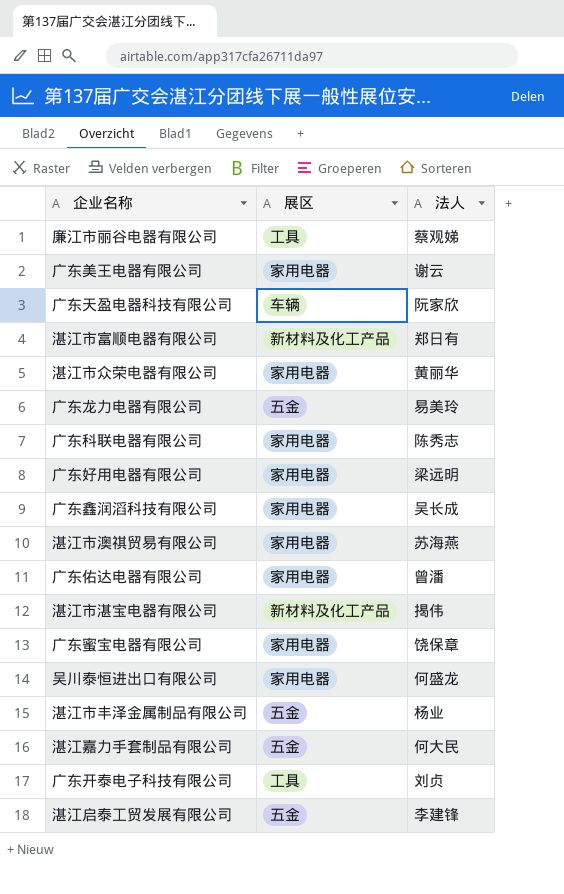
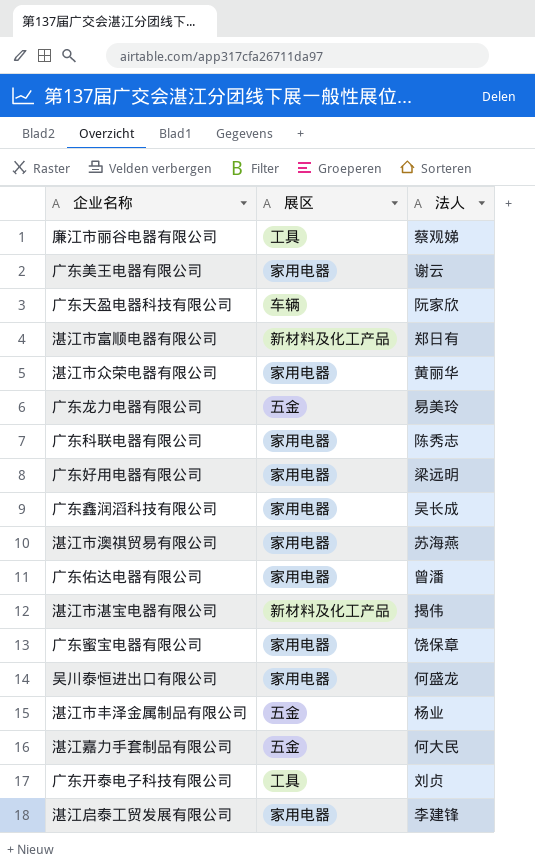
湛江启泰工贸发展有限公司 | 展区: 五金 -> 家用电器

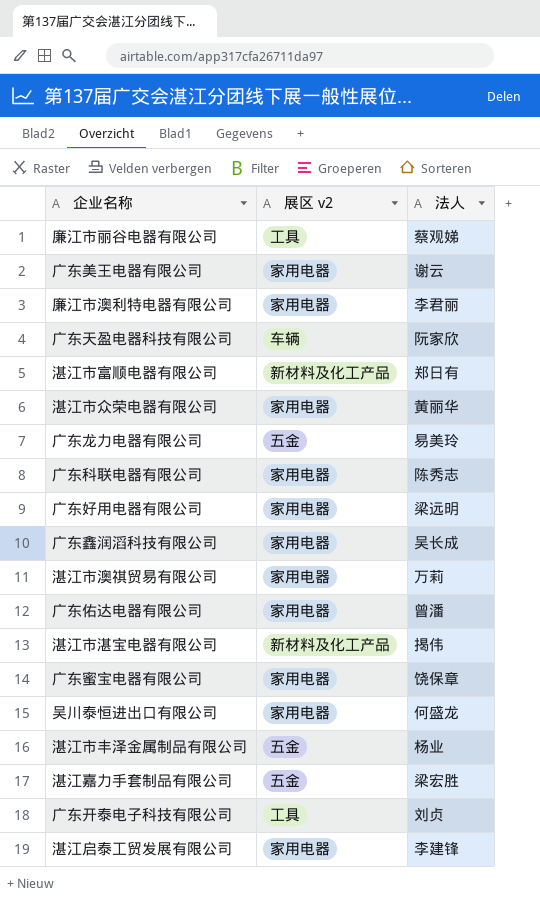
column name: 展区 -> 展区 v2
row 廉江市澳利特电器有限公司: none -> 家用电器 | 李君丽
湛江市澳祺贸易有限公司 | 法人: 苏海燕 -> 万莉
湛江嘉力手套制品有限公司 | 法人: 何大民 -> 梁宏胜

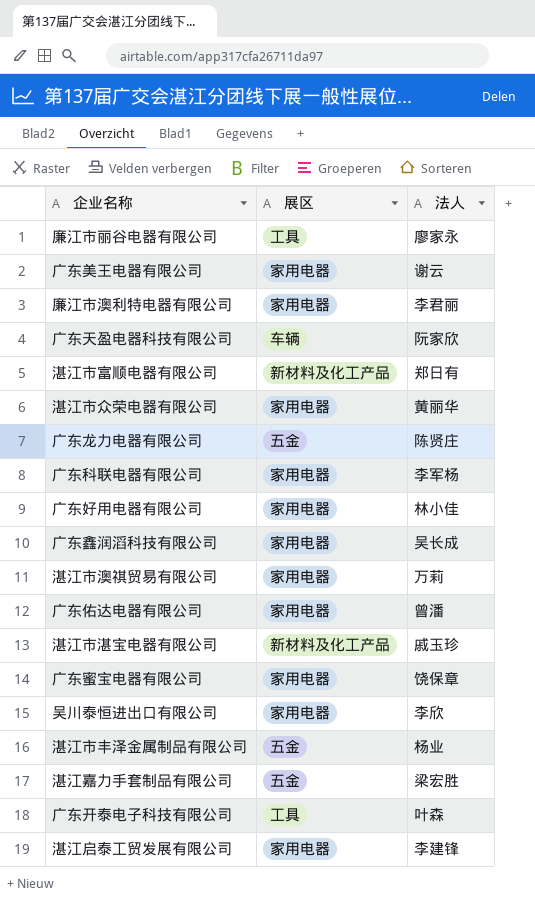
column name: 展区 v2 -> 展区
廉江市丽谷电器有限公司 | 法人: 蔡观娣 -> 廖家永
广东龙力电器有限公司 | 法人: 易美玲 -> 陈贤庄
广东科联电器有限公司 | 法人: 陈秀志 -> 李军杨
广东好用电器有限公司 | 法人: 梁远明 -> 林小佳
湛江市湛宝电器有限公司 | 法人: 揭伟 -> 戚玉珍
吴川泰恒进出口有限公司 | 法人: 何盛龙 -> 李欣
广东开泰电子科技有限公司 | 法人: 刘贞 -> 叶森

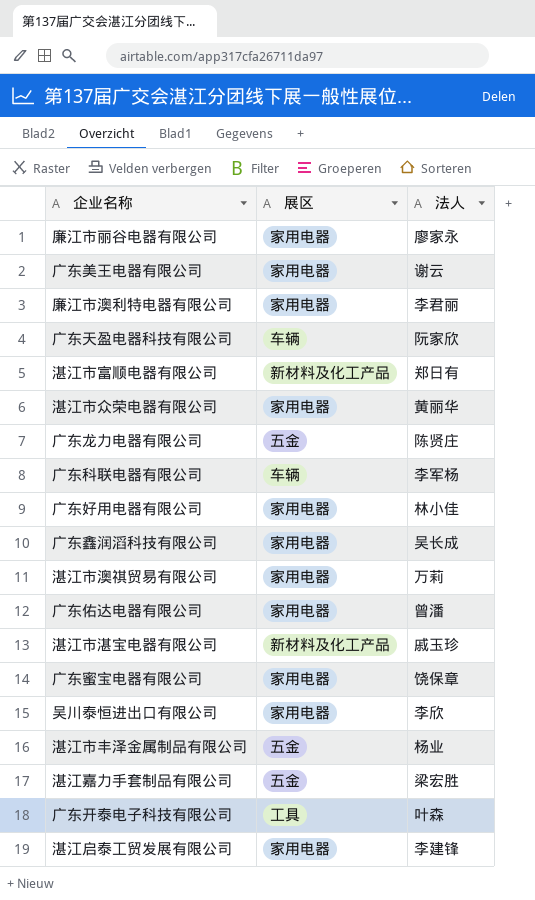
廉江市丽谷电器有限公司 | 展区: 工具 -> 家用电器
广东科联电器有限公司 | 展区: 家用电器 -> 车辆

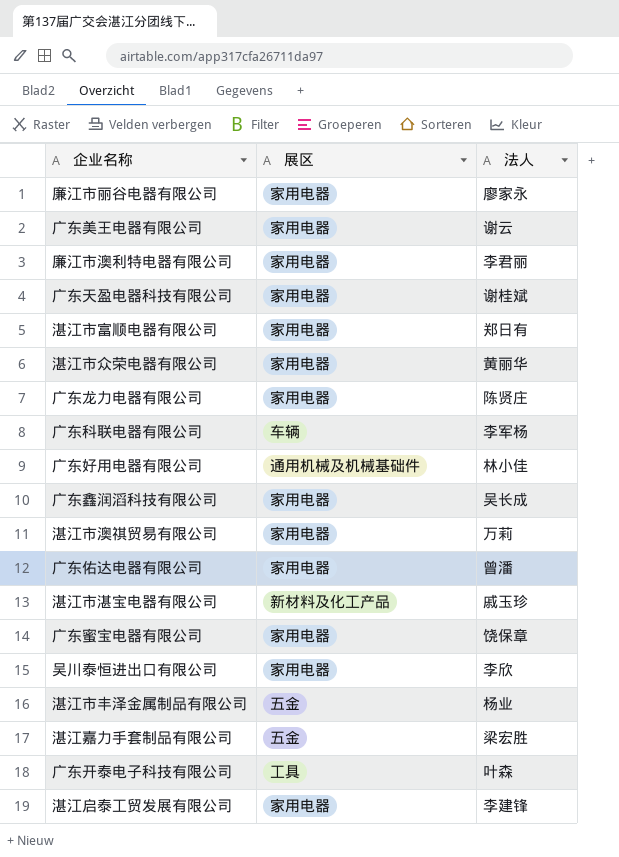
广东天盈电器科技有限公司 | 展区: 车辆 -> 家用电器
广东天盈电器科技有限公司 | 法人: 阮家欣 -> 谢桂斌
湛江市富顺电器有限公司 | 展区: 新材料及化工产品 -> 家用电器
广东龙力电器有限公司 | 展区: 五金 -> 家用电器
广东好用电器有限公司 | 展区: 家用电器 -> 通用机械及机械基础件

